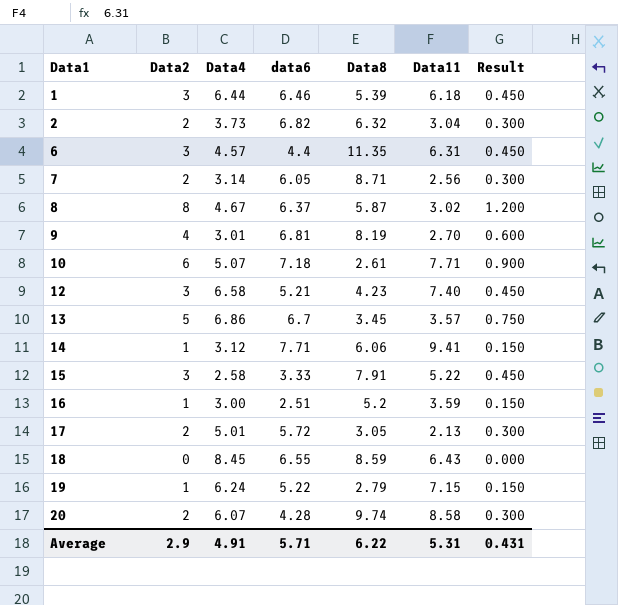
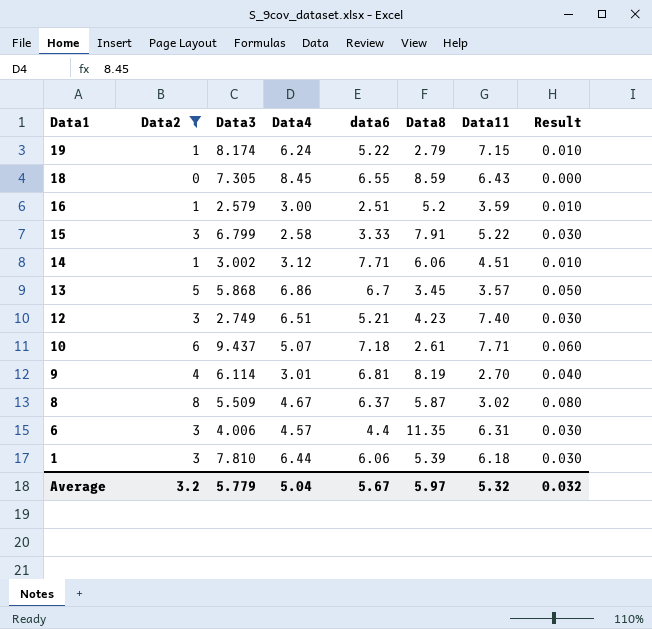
filter: none -> Data2 != 2
row order: Data1 ascending -> Data1 descending
column Data3 | position: none -> 3
column Result | formula: [Data2] * 0.15 -> [Data2] * 0.01
14 | Data11: 9.41 -> 4.51
12 | Data4: 6.58 -> 6.51
1 | data6: 6.46 -> 6.06
Average | Data2: 2.9 -> 3.2
Average | Data4: 4.91 -> 5.04
Average | data6: 5.71 -> 5.67
Average | Data8: 6.22 -> 5.97
Average | Data11: 5.31 -> 5.32
Average | Result: 0.431 -> 0.032

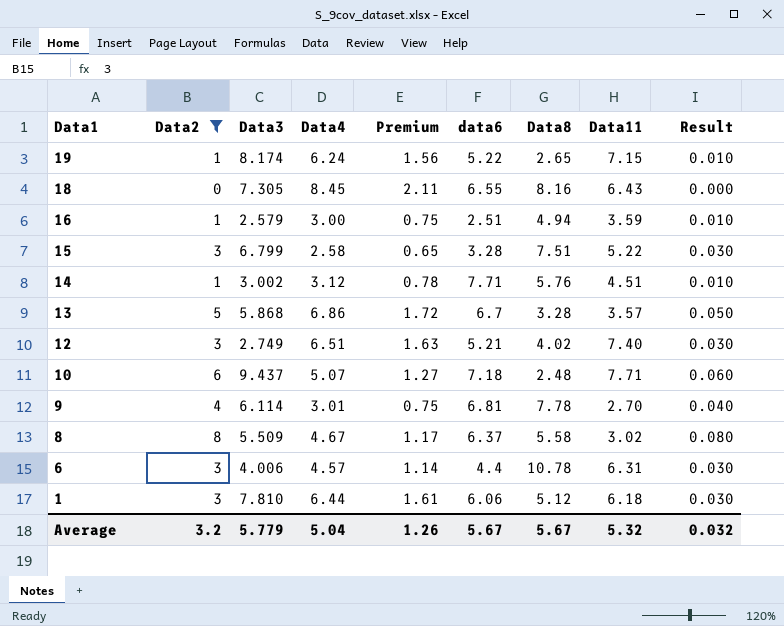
column Premium | formula: none -> [Data4] * 0.25
19 | Data8: 2.79 -> 2.65
18 | Data8: 8.59 -> 8.16
16 | Data8: 5.2 -> 4.94
15 | data6: 3.33 -> 3.28
15 | Data8: 7.91 -> 7.51
14 | Data8: 6.06 -> 5.76
13 | Data8: 3.45 -> 3.28
12 | Data8: 4.23 -> 4.02
10 | Data8: 2.61 -> 2.48
9 | Data8: 8.19 -> 7.78
8 | Data8: 5.87 -> 5.58
6 | Data8: 11.35 -> 10.78
1 | Data8: 5.39 -> 5.12
Average | Data8: 5.97 -> 5.67

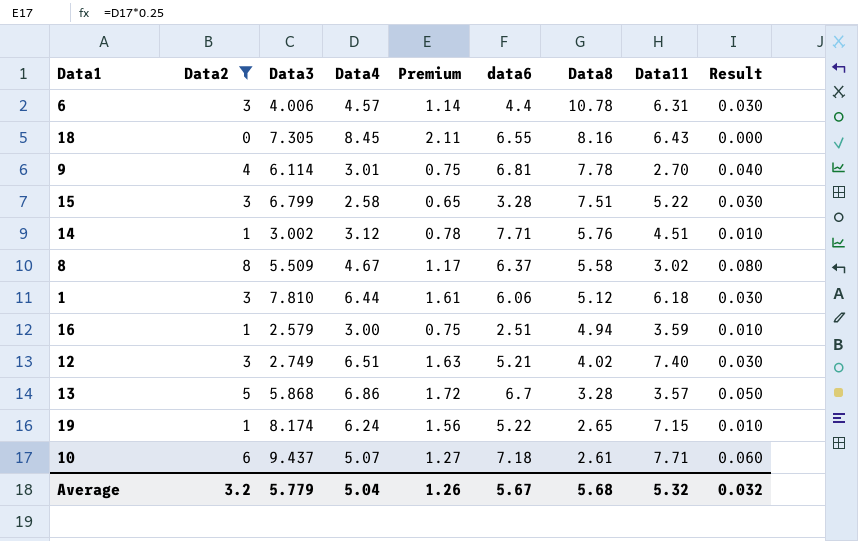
row order: Data1 descending -> Data8 descending
10 | Data8: 2.48 -> 2.61
Average | Data8: 5.67 -> 5.68

